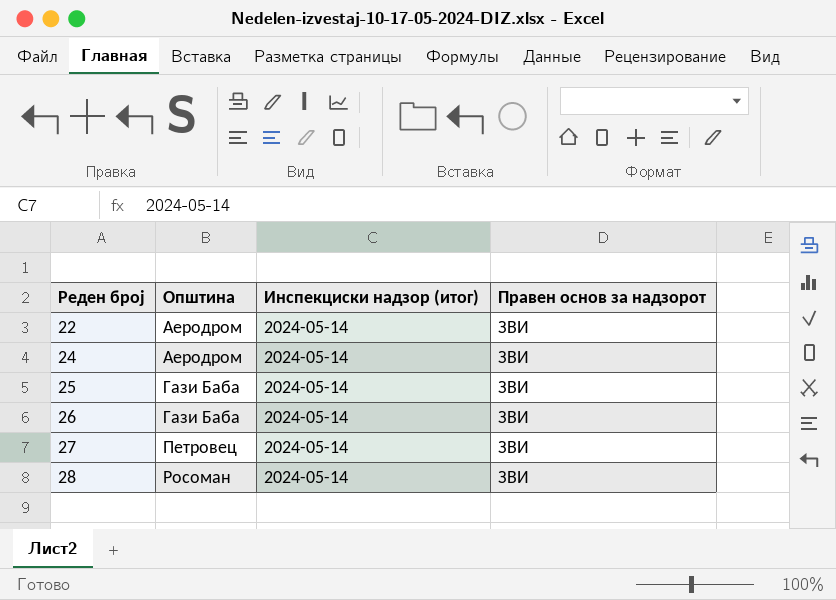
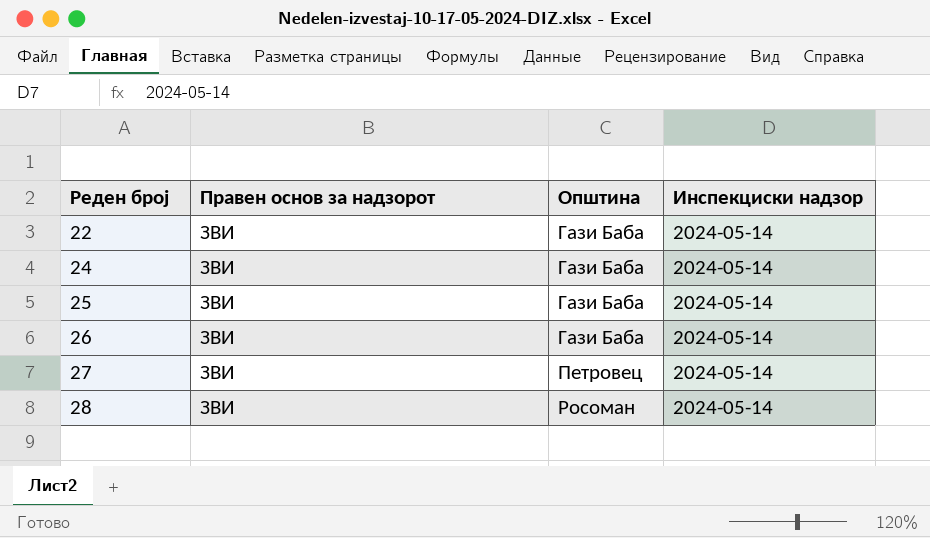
column Правен основ за надзорот | position: 4 -> 2
column name: Инспекциски надзор (итог) -> Инспекциски надзор
22 | Општина: Аеродром -> Гази Баба
24 | Општина: Аеродром -> Гази Баба

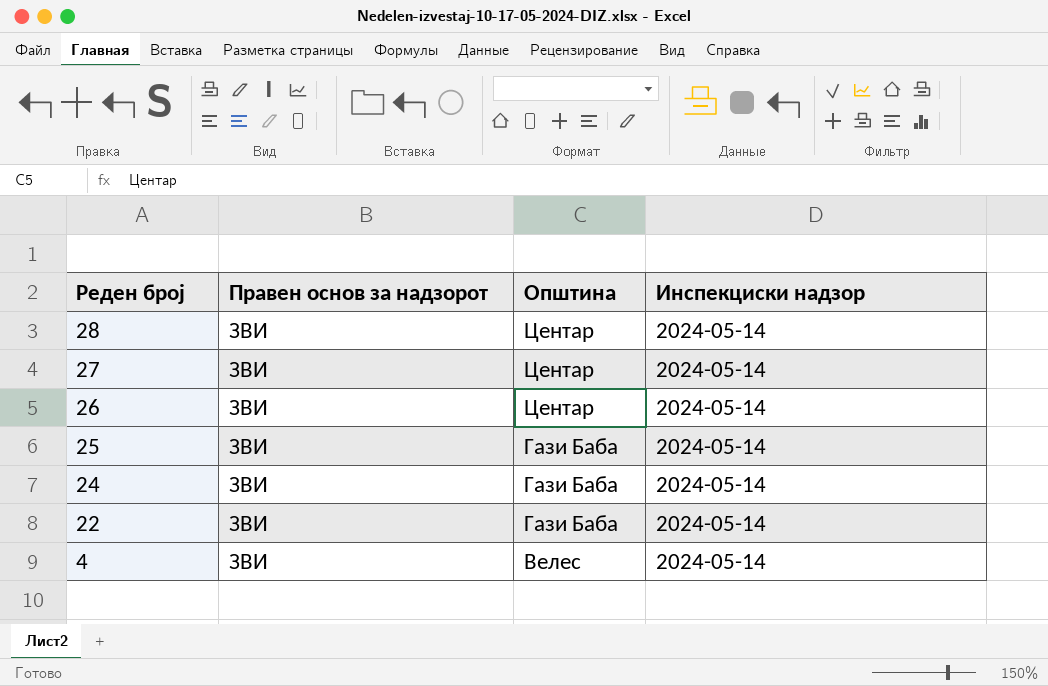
row order: Реден број ascending -> Реден број descending
28 | Општина: Росоман -> Центар
27 | Општина: Петровец -> Центар
26 | Општина: Гази Баба -> Центар
row 4: none -> ЗВИ | Велес | 2024-05-14

